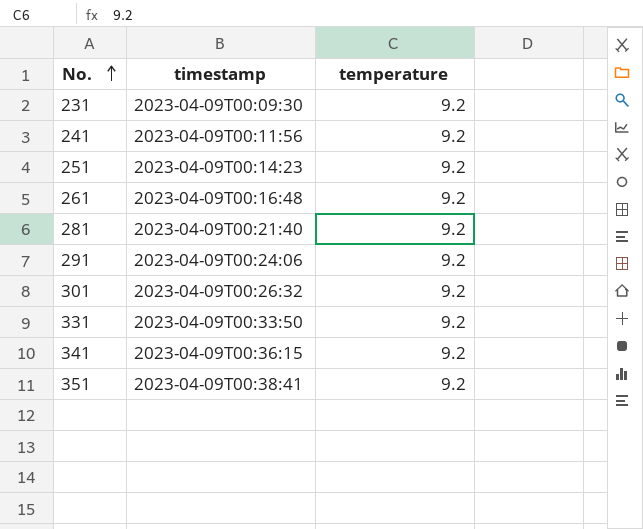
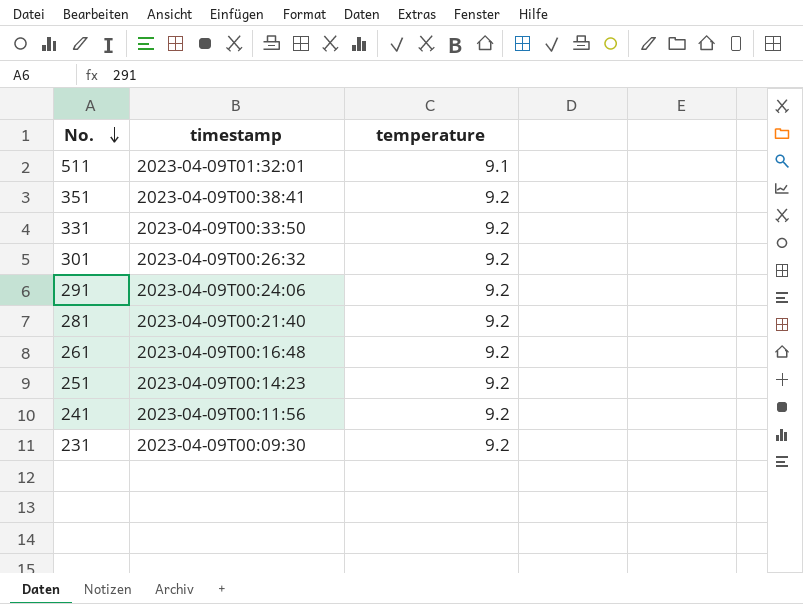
row order: No. ascending -> No. descending
row 341: 2023-04-09T00:36:15 | 9.2 -> none
row 511: none -> 2023-04-09T01:32:01 | 9.1

